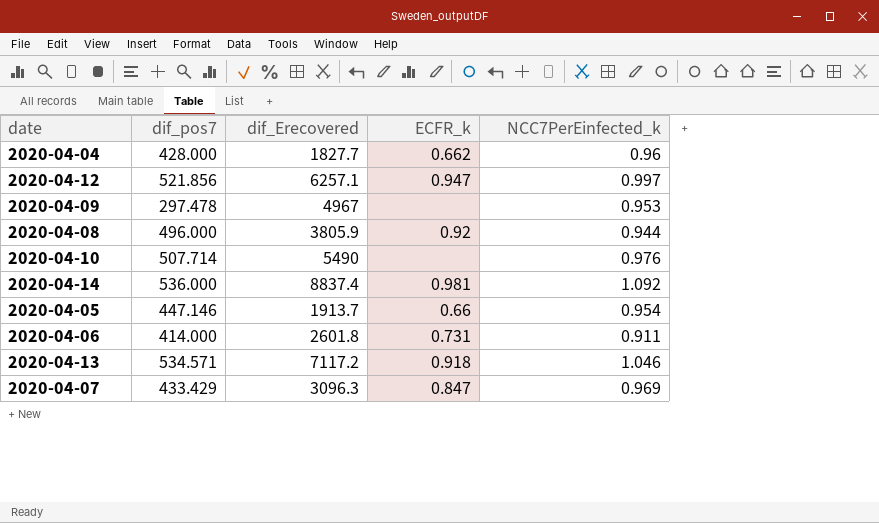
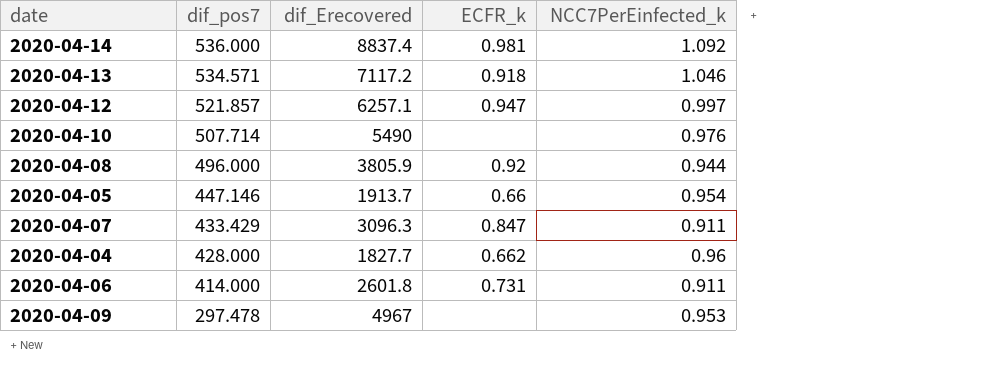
row order: none -> dif_pos7 descending
2020-04-12 | dif_pos7: 521.856 -> 521.857
2020-04-07 | NCC7PerEinfected_k: 0.969 -> 0.911

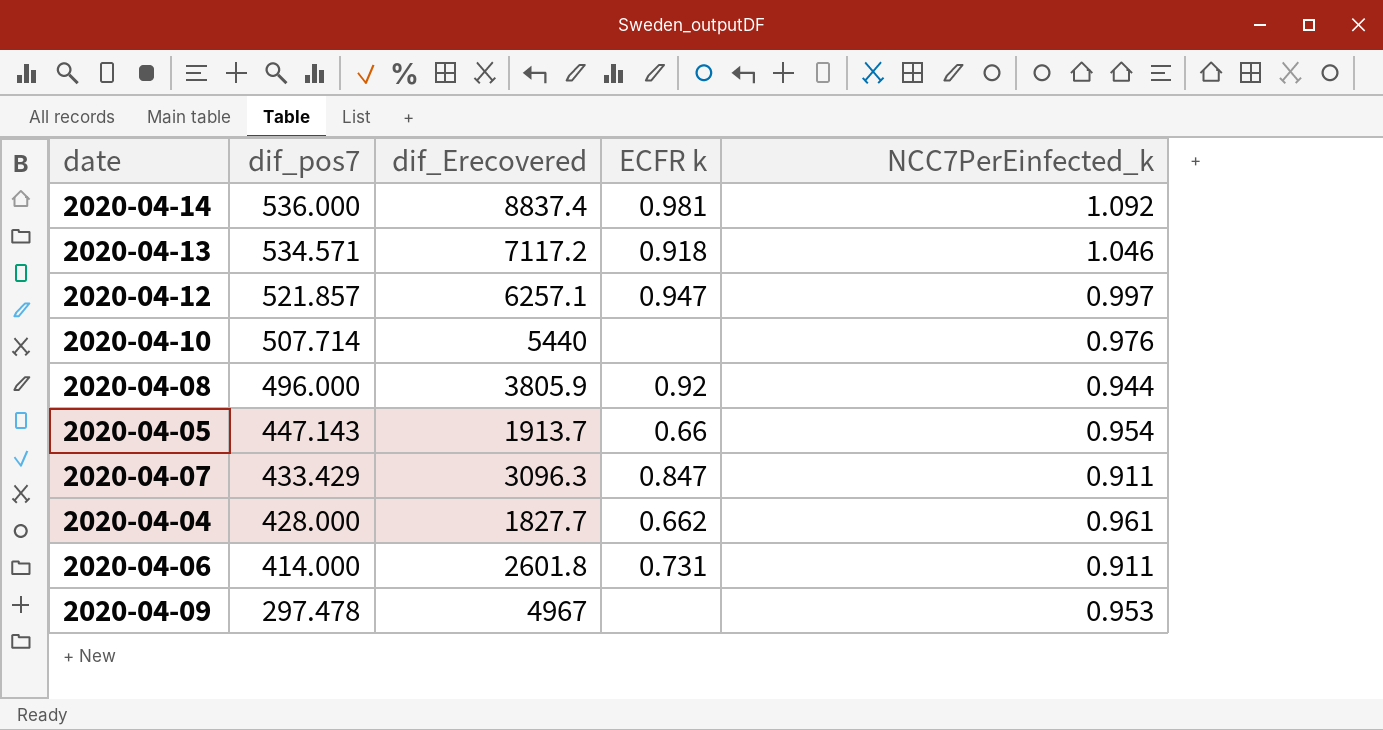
column name: ECFR_k -> ECFR k
2020-04-10 | dif_Erecovered: 5490 -> 5440
2020-04-05 | dif_pos7: 447.146 -> 447.143
2020-04-04 | NCC7PerEinfected_k: 0.96 -> 0.961

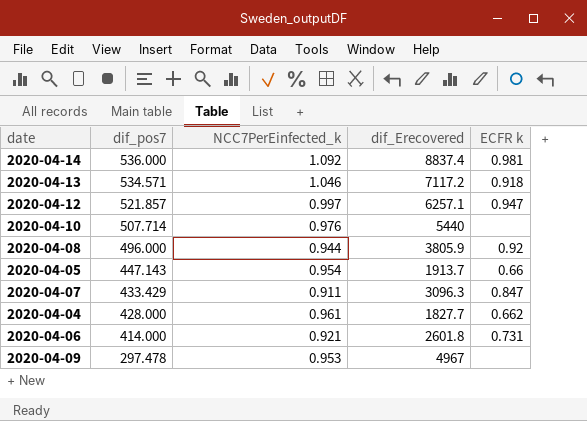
column NCC7PerEinfected_k | position: 5 -> 3
2020-04-06 | NCC7PerEinfected_k: 0.911 -> 0.921

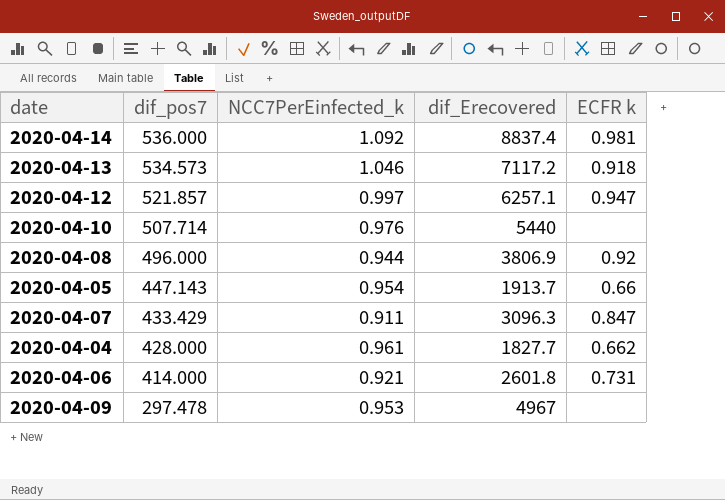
2020-04-13 | dif_pos7: 534.571 -> 534.573
2020-04-08 | dif_Erecovered: 3805.9 -> 3806.9

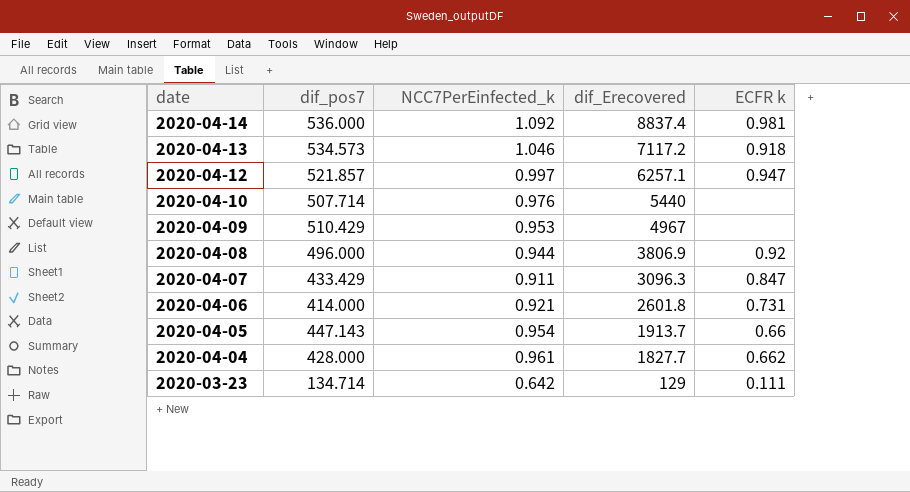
row order: dif_pos7 descending -> date descending
2020-04-09 | dif_pos7: 297.478 -> 510.429
row 2020-03-23: none -> 134.714 | 0.642 | 129 | 0.111

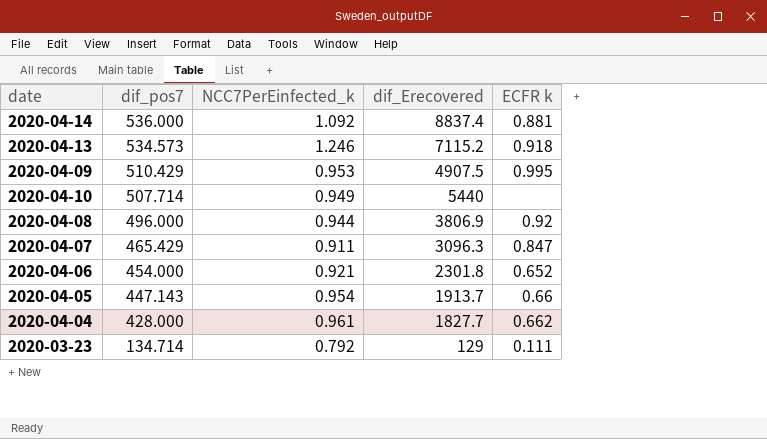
row order: date descending -> dif_pos7 descending
row 2020-04-12: 521.857 | 0.997 | 6257.1 | 0.947 -> none
2020-04-14 | ECFR k: 0.981 -> 0.881
2020-04-13 | NCC7PerEinfected_k: 1.046 -> 1.246
2020-04-13 | dif_Erecovered: 7117.2 -> 7115.2
2020-04-09 | dif_Erecovered: 4967 -> 4907.5
2020-04-09 | ECFR k: none -> 0.995
2020-04-10 | NCC7PerEinfected_k: 0.976 -> 0.949
2020-04-07 | dif_pos7: 433.429 -> 465.429
2020-04-06 | dif_pos7: 414.000 -> 454.000
2020-04-06 | dif_Erecovered: 2601.8 -> 2301.8
2020-04-06 | ECFR k: 0.731 -> 0.652
2020-03-23 | NCC7PerEinfected_k: 0.642 -> 0.792

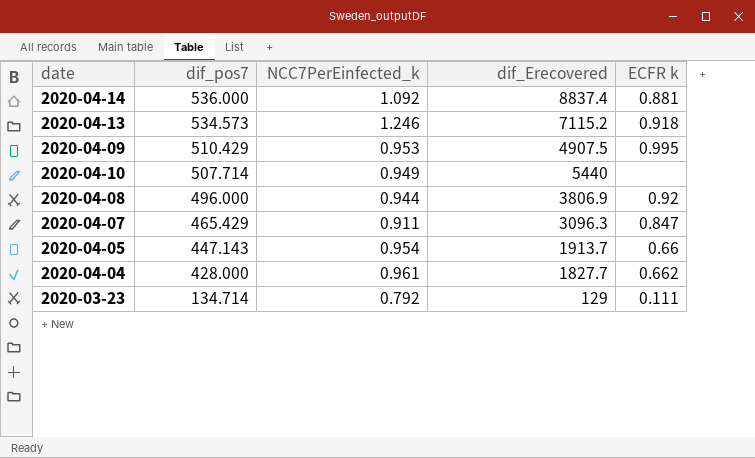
row 2020-04-06: 454.000 | 0.921 | 2301.8 | 0.652 -> none

